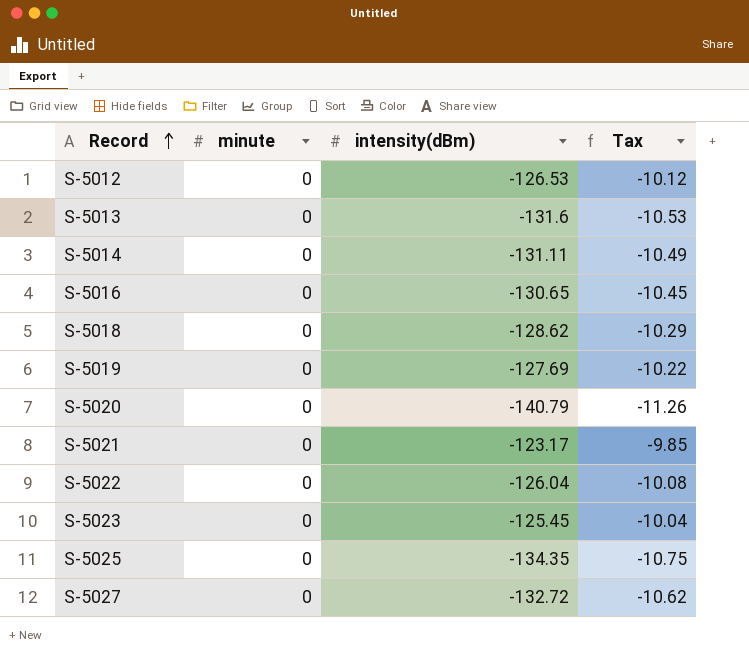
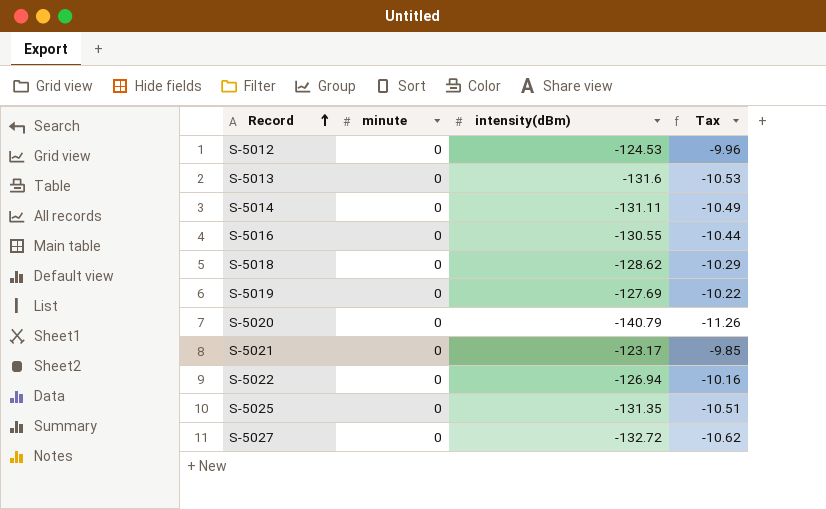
row S-5023: 0 | -125.45 | -10.04 -> none
S-5012 | intensity(dBm): -126.53 -> -124.53
S-5012 | Tax: -10.12 -> -9.96
S-5016 | intensity(dBm): -130.65 -> -130.55
S-5016 | Tax: -10.45 -> -10.44
S-5022 | intensity(dBm): -126.04 -> -126.94
S-5022 | Tax: -10.08 -> -10.16
S-5025 | intensity(dBm): -134.35 -> -131.35
S-5025 | Tax: -10.75 -> -10.51

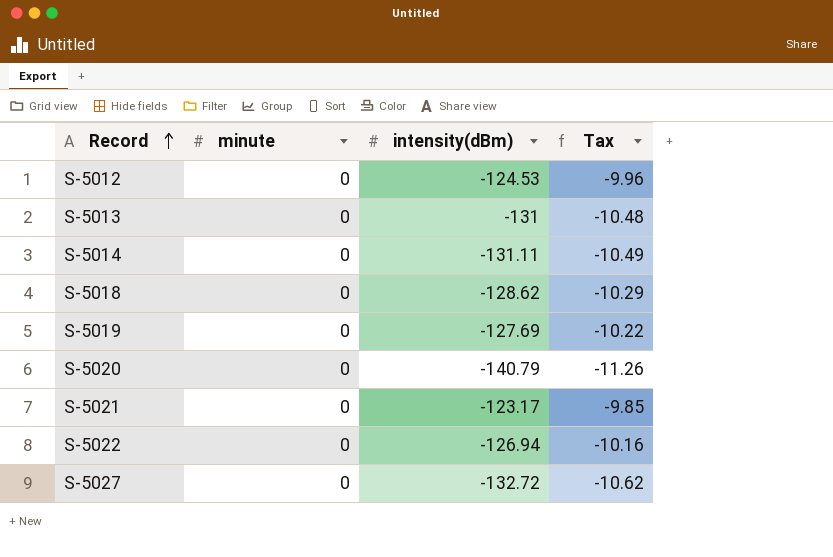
row S-5016: 0 | -130.55 | -10.44 -> none
row S-5025: 0 | -131.35 | -10.51 -> none
S-5013 | intensity(dBm): -131.6 -> -131
S-5013 | Tax: -10.53 -> -10.48

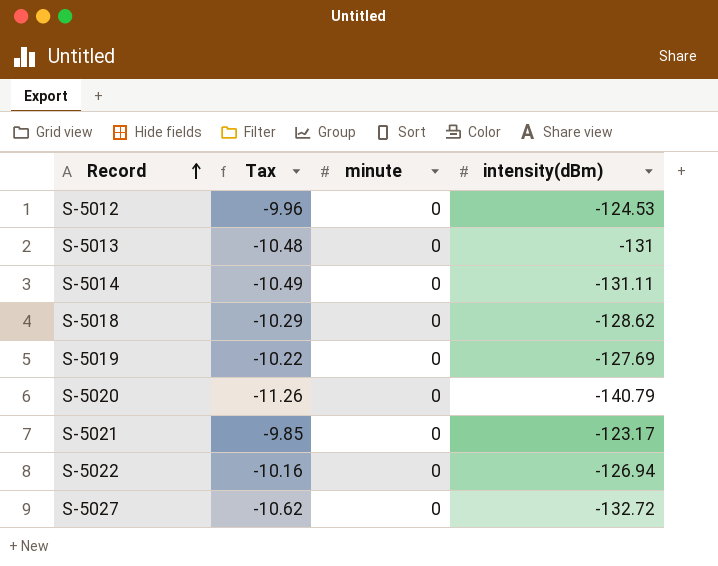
column Tax | position: 4 -> 2

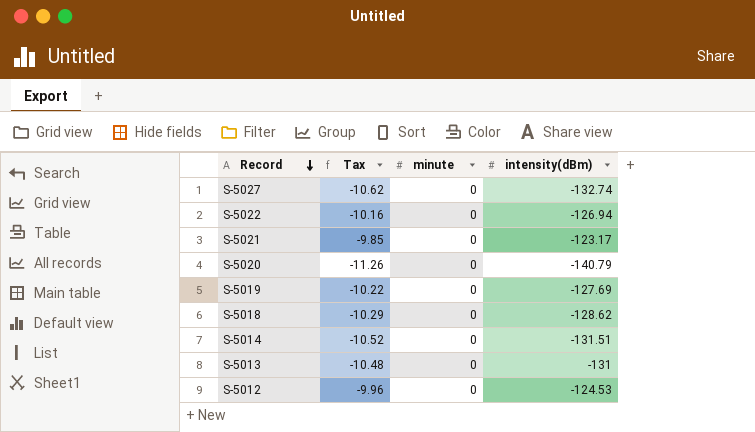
row order: Record ascending -> Record descending
S-5027 | intensity(dBm): -132.72 -> -132.74
S-5014 | Tax: -10.49 -> -10.52
S-5014 | intensity(dBm): -131.11 -> -131.51

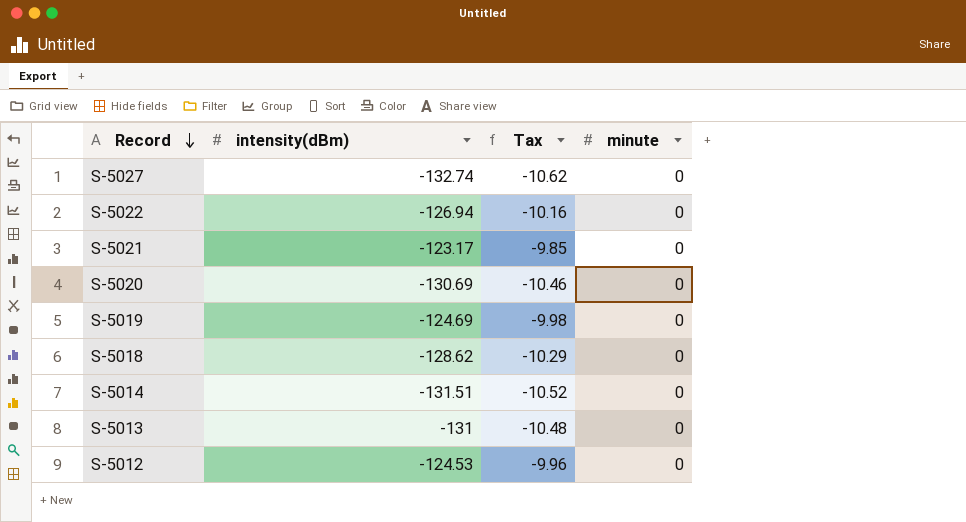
column intensity(dBm) | position: 4 -> 2
S-5020 | intensity(dBm): -140.79 -> -130.69
S-5020 | Tax: -11.26 -> -10.46
S-5019 | intensity(dBm): -127.69 -> -124.69
S-5019 | Tax: -10.22 -> -9.98

